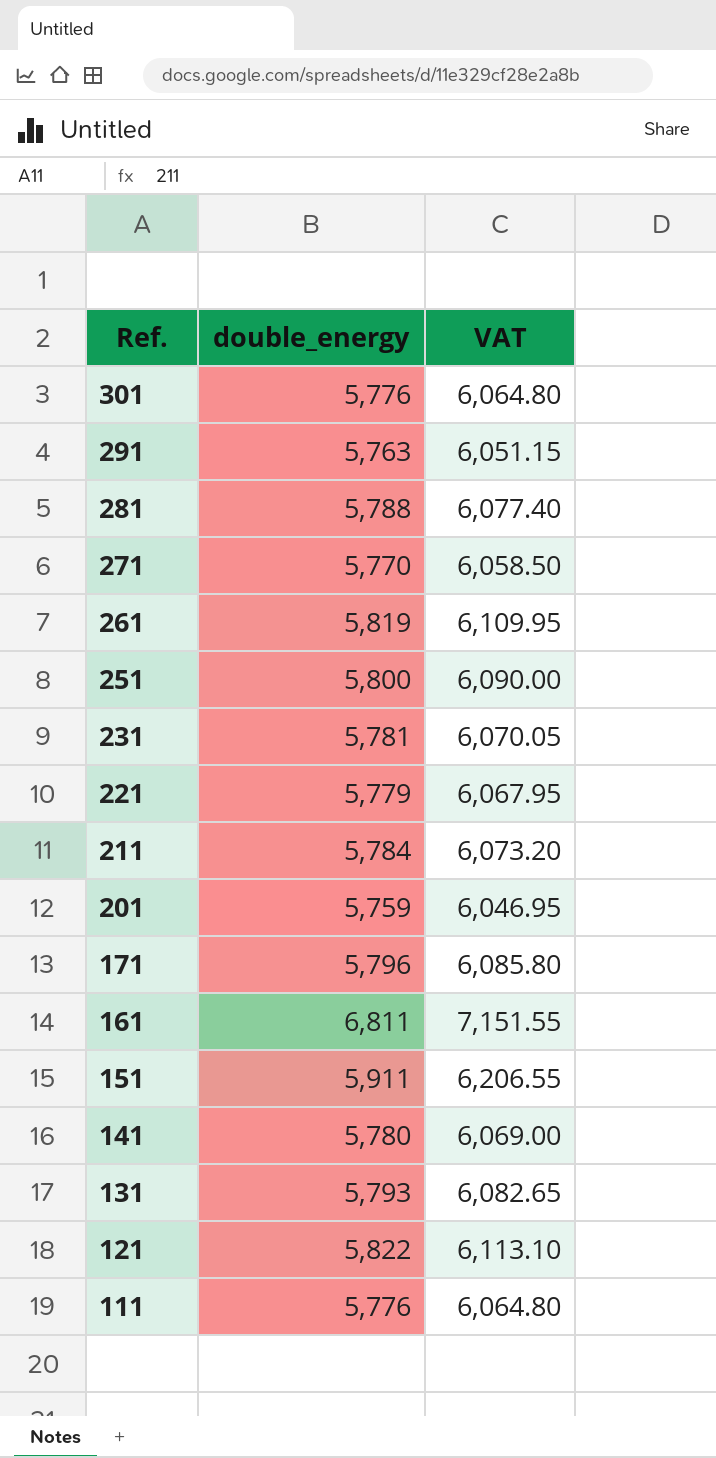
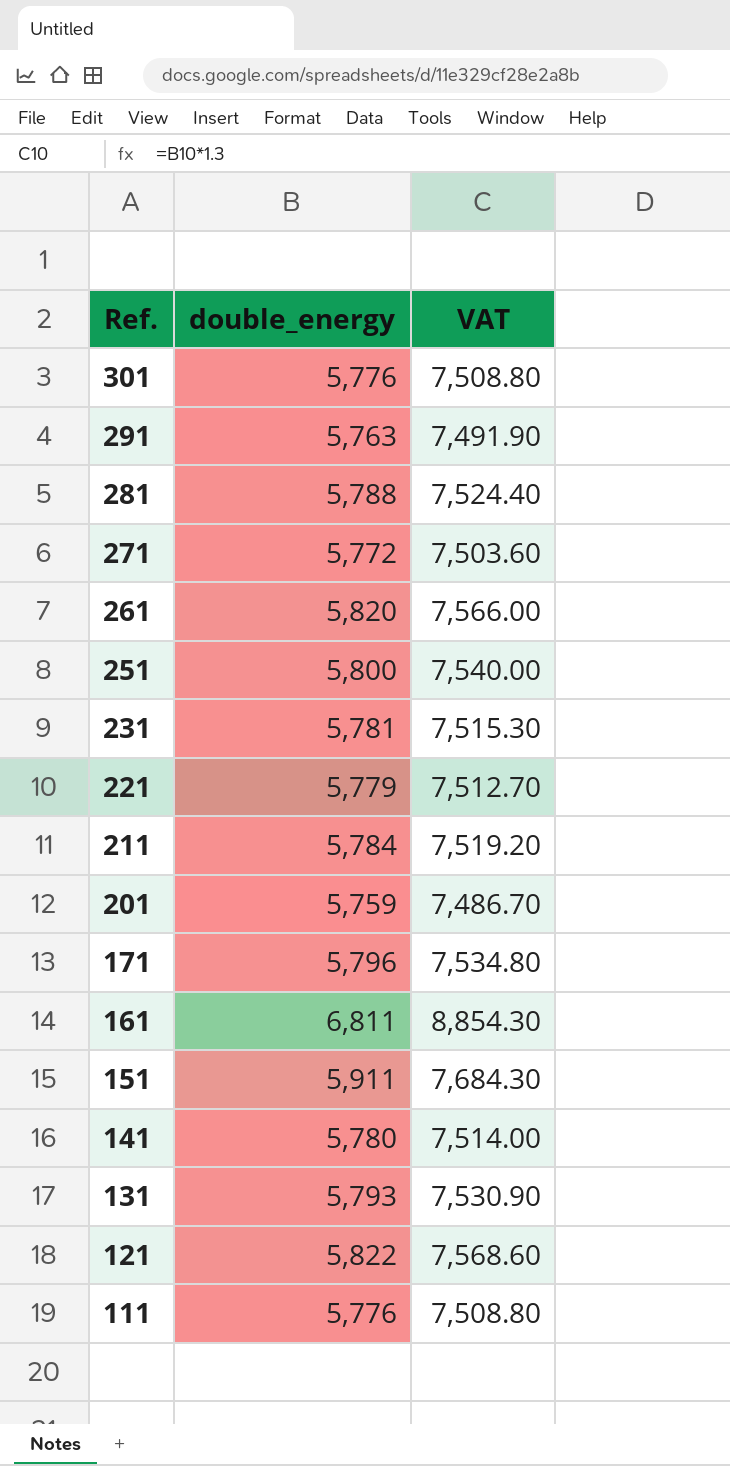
column VAT | formula: [double_energy] * 1.05 -> [double_energy] * 1.3
271 | double_energy: 5,770 -> 5,772
261 | double_energy: 5,819 -> 5,820

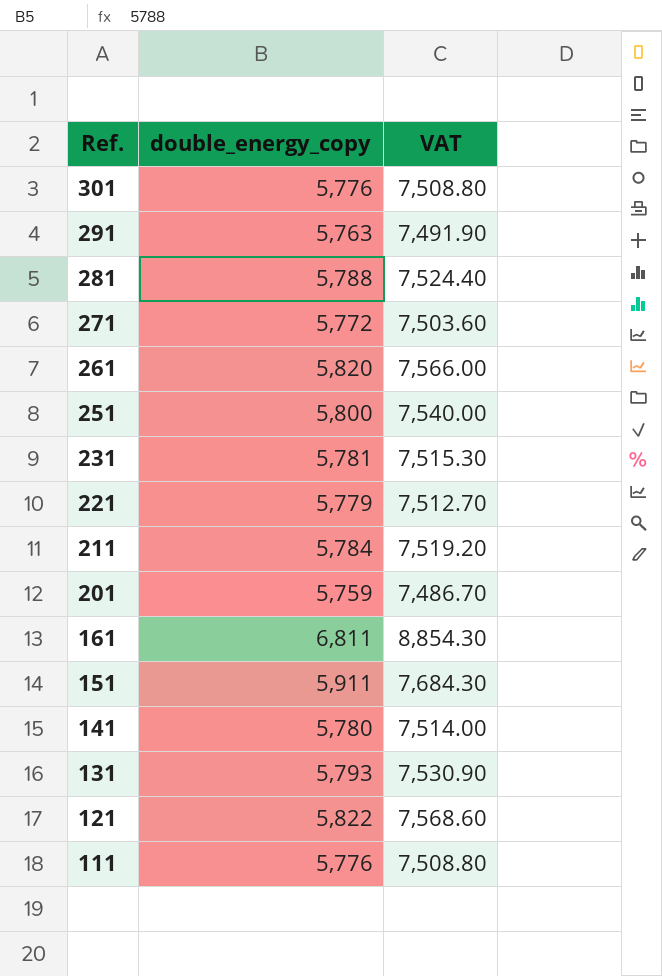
column name: double_energy -> double_energy_copy
row 171: 5,796 | 7,534.80 -> none

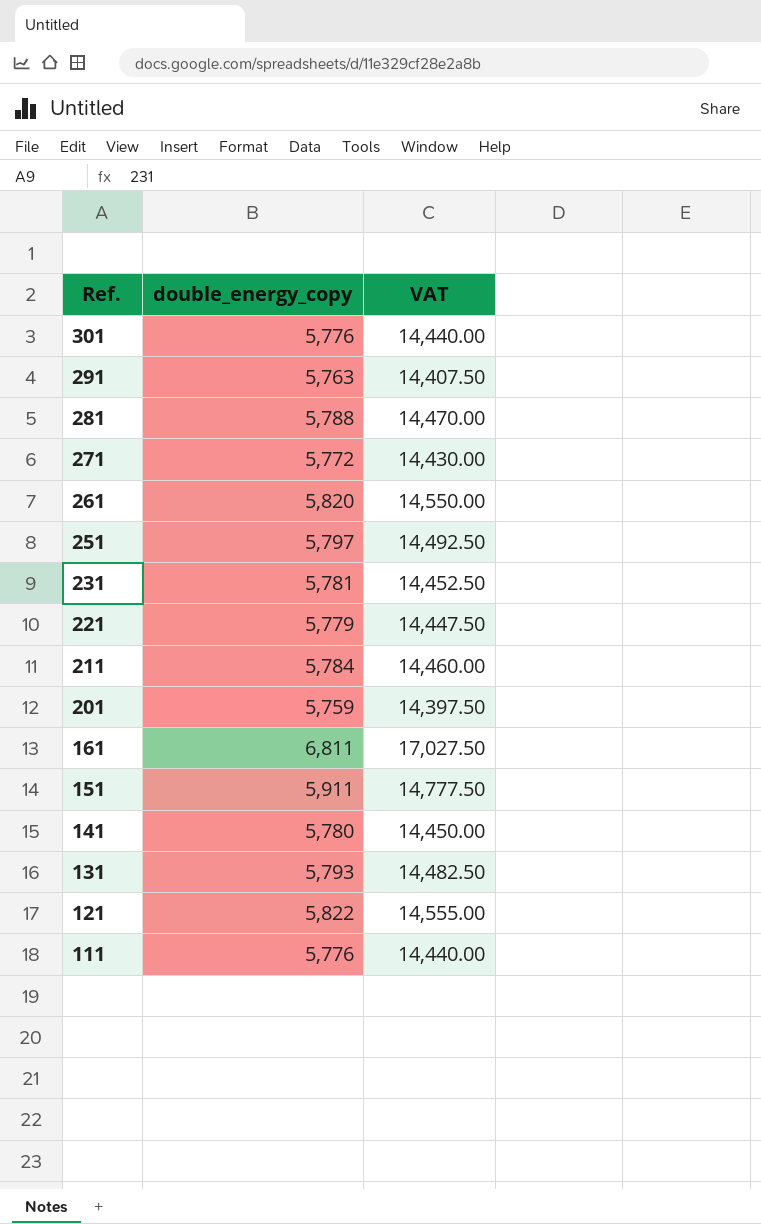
column VAT | formula: [double_energy_copy] * 1.3 -> [double_energy_copy] * 2.5
251 | double_energy_copy: 5,800 -> 5,797

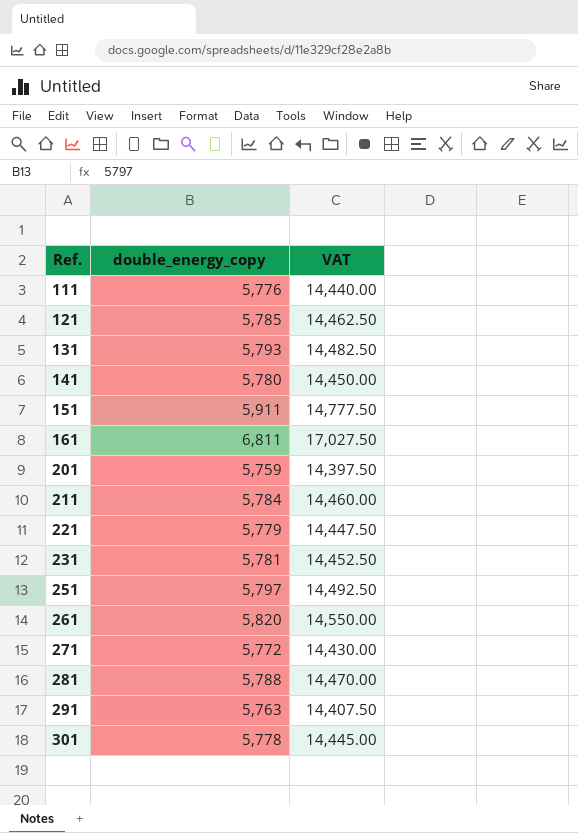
row order: Ref. descending -> Ref. ascending
121 | double_energy_copy: 5,822 -> 5,785
121 | VAT: 14,555.00 -> 14,462.50
301 | double_energy_copy: 5,776 -> 5,778
301 | VAT: 14,440.00 -> 14,445.00

